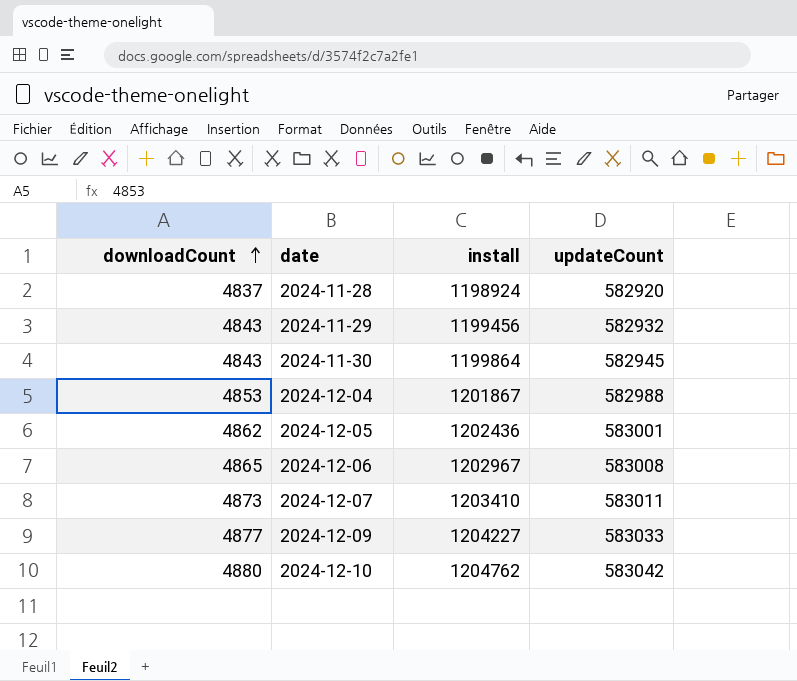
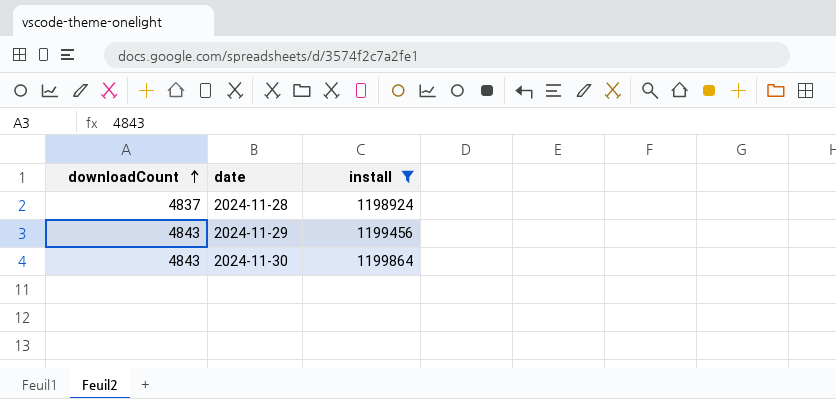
filter: none -> install <= 1199864
column updateCount | position: 4 -> none

